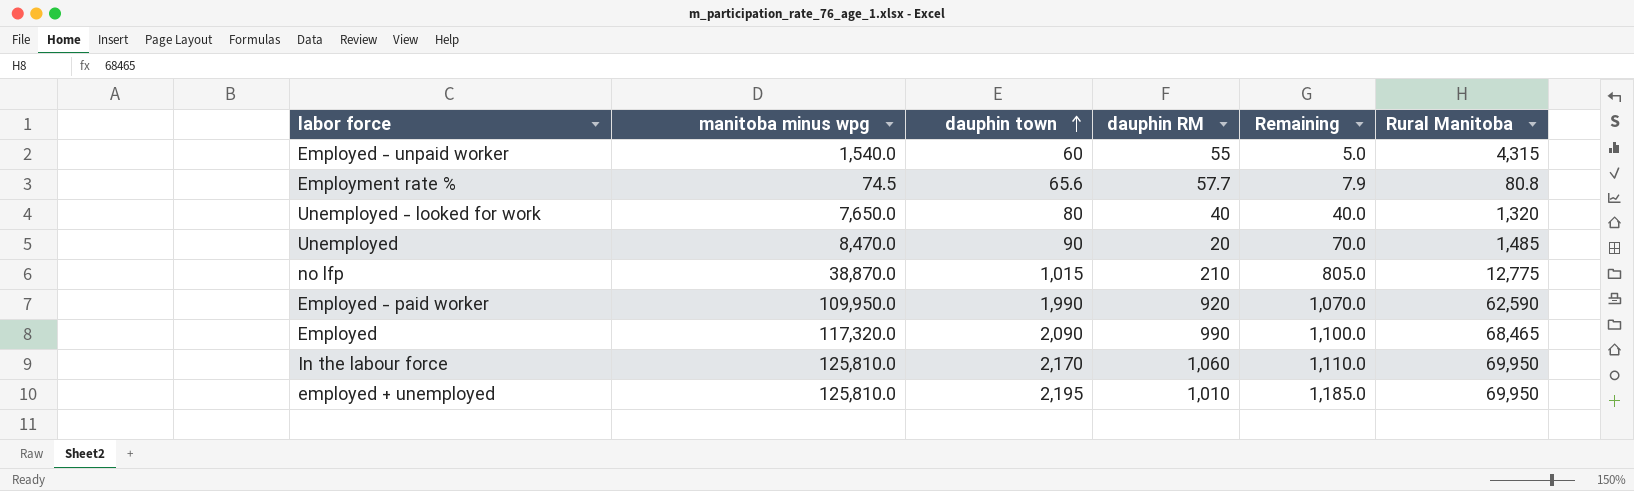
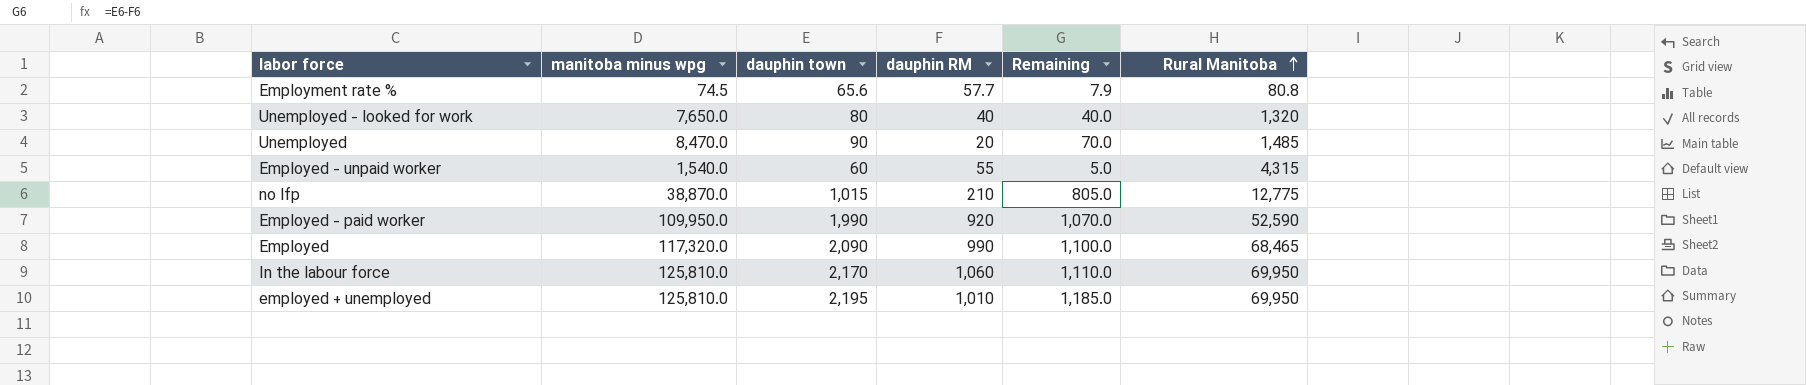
row order: dauphin town ascending -> Rural Manitoba ascending
Employed - paid worker | Rural Manitoba: 62,590 -> 52,590

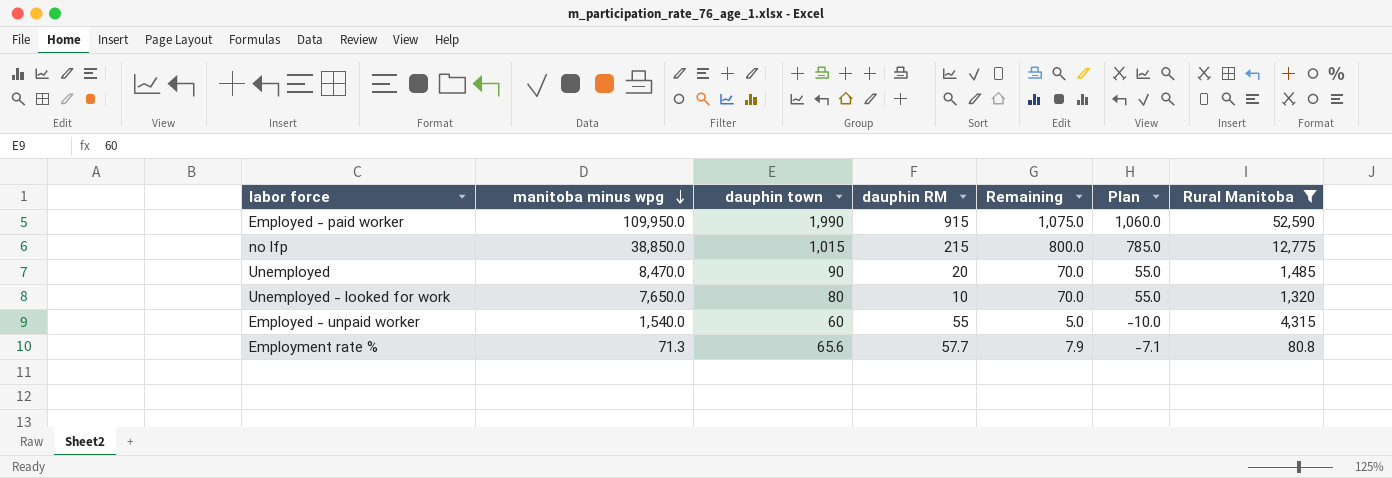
filter: none -> Rural Manitoba <= 52,590
row order: Rural Manitoba ascending -> manitoba minus wpg descending
column Plan | formula: none -> [Remaining] - 15
Employed - paid worker | dauphin RM: 920 -> 915
Employed - paid worker | Remaining: 1,070.0 -> 1,075.0
no lfp | manitoba minus wpg: 38,870.0 -> 38,850.0
no lfp | dauphin RM: 210 -> 215
no lfp | Remaining: 805.0 -> 800.0
Unemployed - looked for work | dauphin RM: 40 -> 10
Unemployed - looked for work | Remaining: 40.0 -> 70.0
Employment rate % | manitoba minus wpg: 74.5 -> 71.3

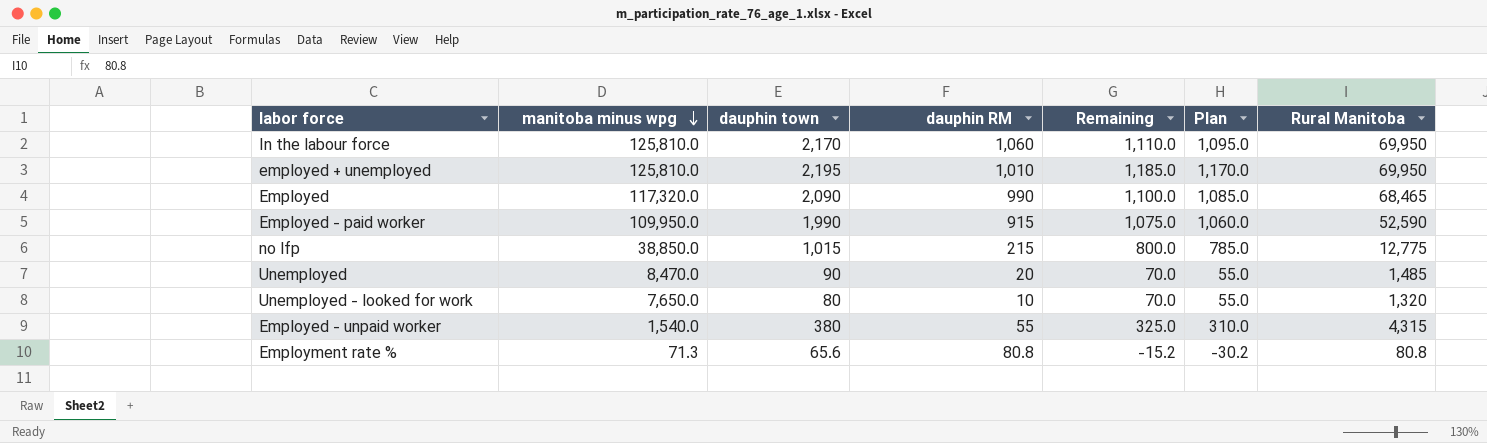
filter: Rural Manitoba <= 52,590 -> none
Employed - unpaid worker | dauphin town: 60 -> 380
Employed - unpaid worker | Remaining: 5.0 -> 325.0
Employed - unpaid worker | Plan: -10.0 -> 310.0
Employment rate % | dauphin RM: 57.7 -> 80.8
Employment rate % | Remaining: 7.9 -> -15.2
Employment rate % | Plan: -7.1 -> -30.2

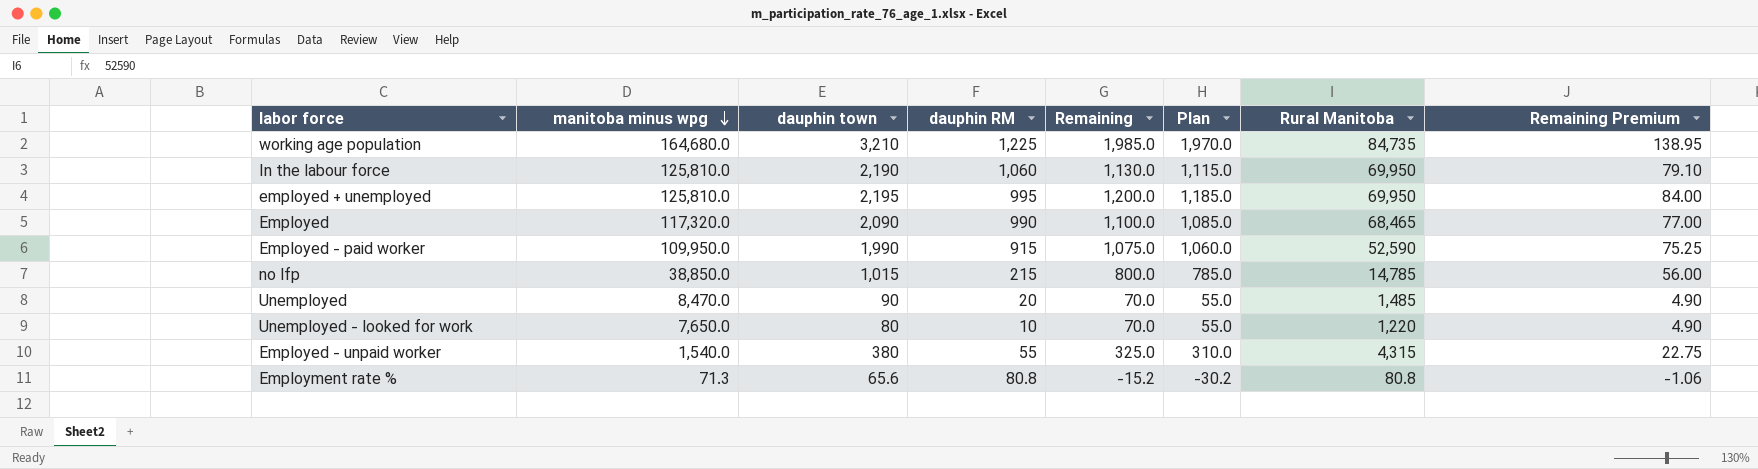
column Remaining Premium | formula: none -> [Remaining] * 0.07
row working age population: none -> 164,680.0 | 3,210 | 1,225 | 1,985.0 | 1,970.0 | 84,735 | 138.95
In the labour force | dauphin town: 2,170 -> 2,190
In the labour force | Remaining: 1,110.0 -> 1,130.0
In the labour force | Plan: 1,095.0 -> 1,115.0
employed + unemployed | dauphin RM: 1,010 -> 995
employed + unemployed | Remaining: 1,185.0 -> 1,200.0
employed + unemployed | Plan: 1,170.0 -> 1,185.0
no lfp | Rural Manitoba: 12,775 -> 14,785
Unemployed - looked for work | Rural Manitoba: 1,320 -> 1,220

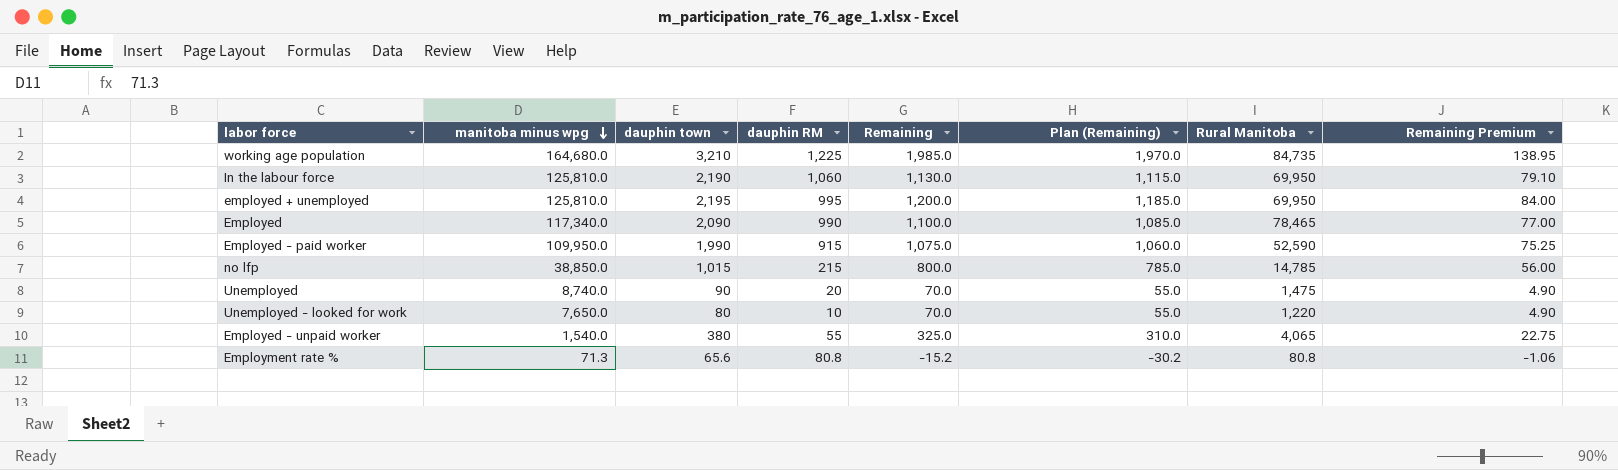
column name: Plan -> Plan (Remaining)
Employed | manitoba minus wpg: 117,320.0 -> 117,340.0
Employed | Rural Manitoba: 68,465 -> 78,465
Unemployed | manitoba minus wpg: 8,470.0 -> 8,740.0
Unemployed | Rural Manitoba: 1,485 -> 1,475
Employed - unpaid worker | Rural Manitoba: 4,315 -> 4,065

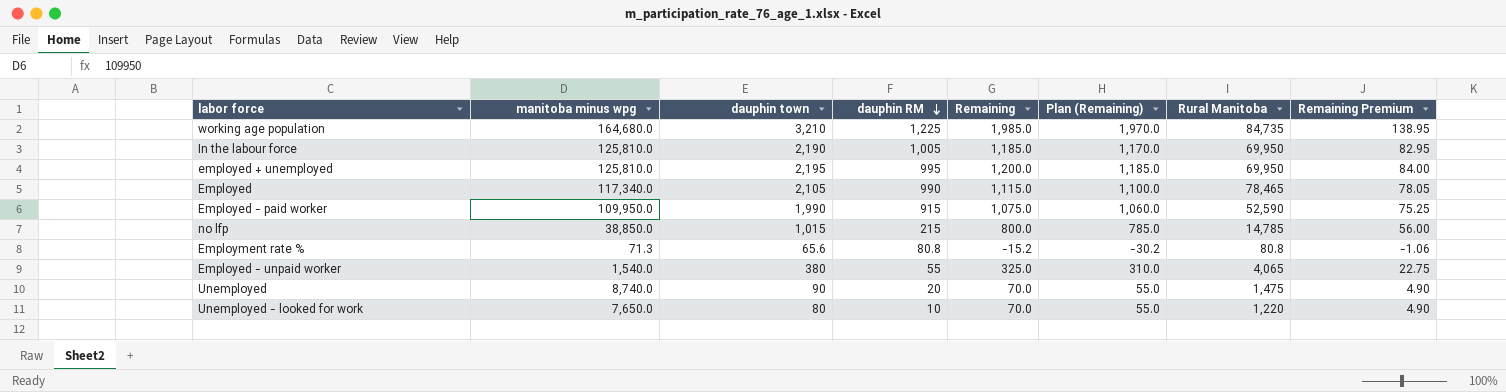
row order: manitoba minus wpg descending -> dauphin RM descending
In the labour force | dauphin RM: 1,060 -> 1,005
In the labour force | Remaining: 1,130.0 -> 1,185.0
In the labour force | Plan (Remaining): 1,115.0 -> 1,170.0
In the labour force | Remaining Premium: 79.10 -> 82.95
Employed | dauphin town: 2,090 -> 2,105
Employed | Remaining: 1,100.0 -> 1,115.0
Employed | Plan (Remaining): 1,085.0 -> 1,100.0
Employed | Remaining Premium: 77.00 -> 78.05

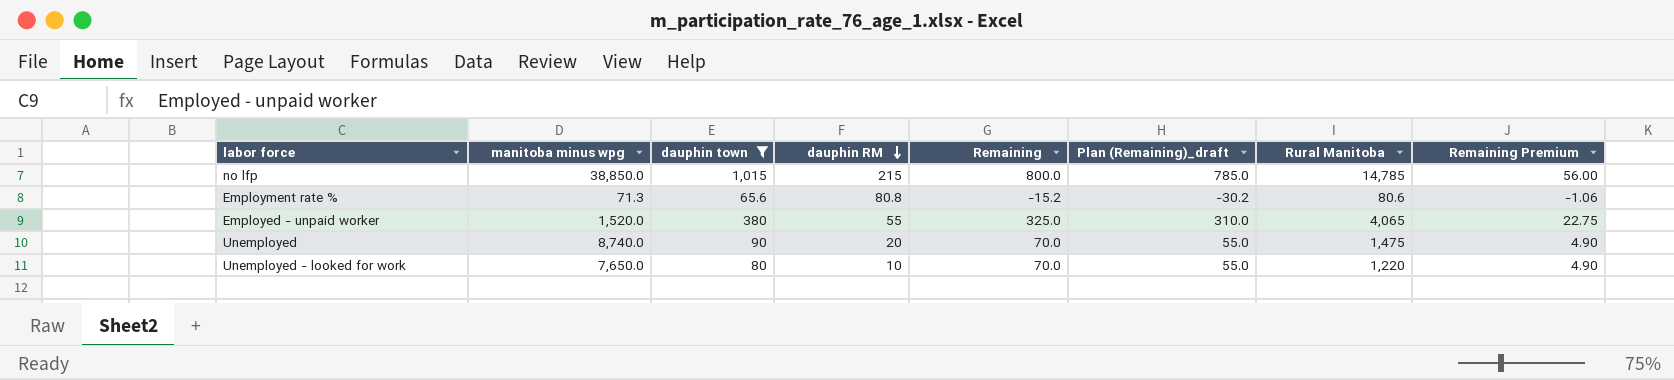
filter: none -> dauphin town <= 1,015
column name: Plan (Remaining) -> Plan (Remaining)_draft
Employment rate % | Rural Manitoba: 80.8 -> 80.6
Employed - unpaid worker | manitoba minus wpg: 1,540.0 -> 1,520.0

